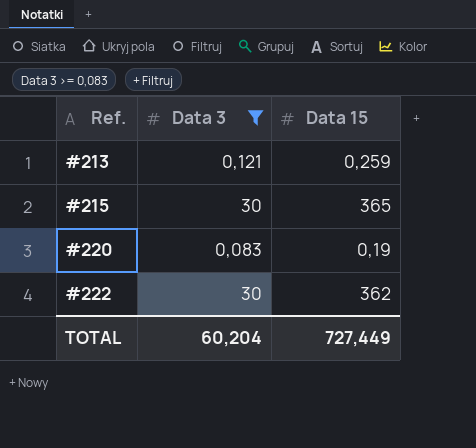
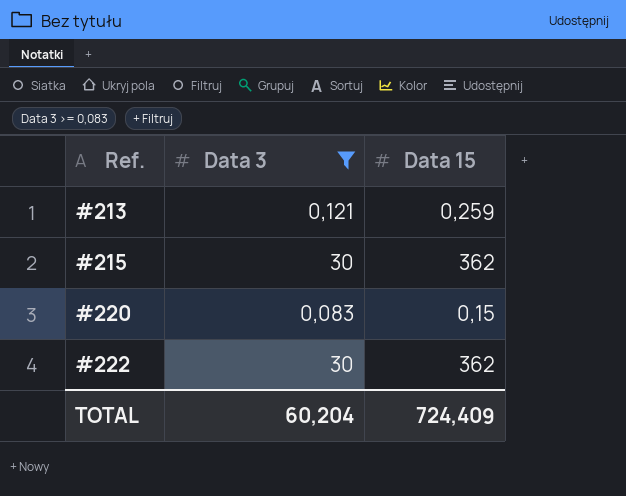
#215 | Data 15: 365 -> 362
#220 | Data 15: 0,19 -> 0,15
TOTAL | Data 15: 727,449 -> 724,409

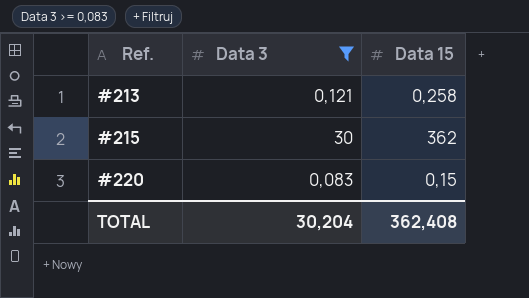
row #222: 30 | 362 -> none
#213 | Data 15: 0,259 -> 0,258
TOTAL | Data 3: 60,204 -> 30,204
TOTAL | Data 15: 724,409 -> 362,408

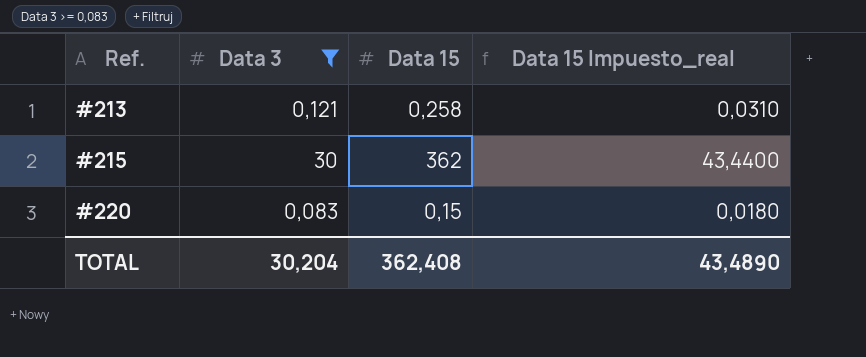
column Data 15 Impuesto_real | formula: none -> [Data 15] * 0,12

